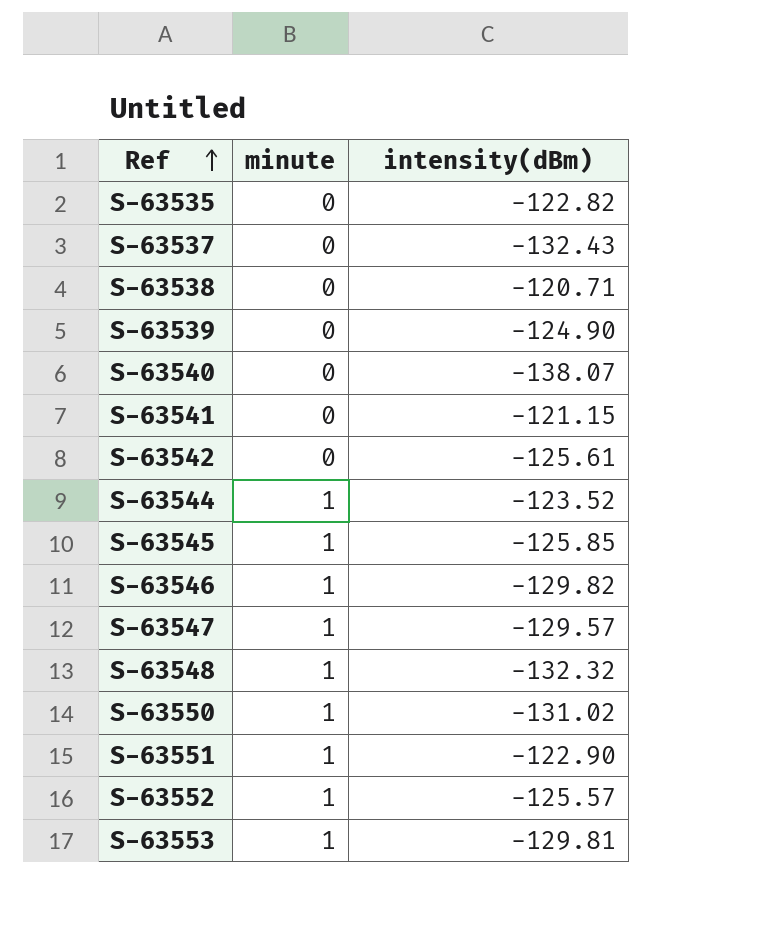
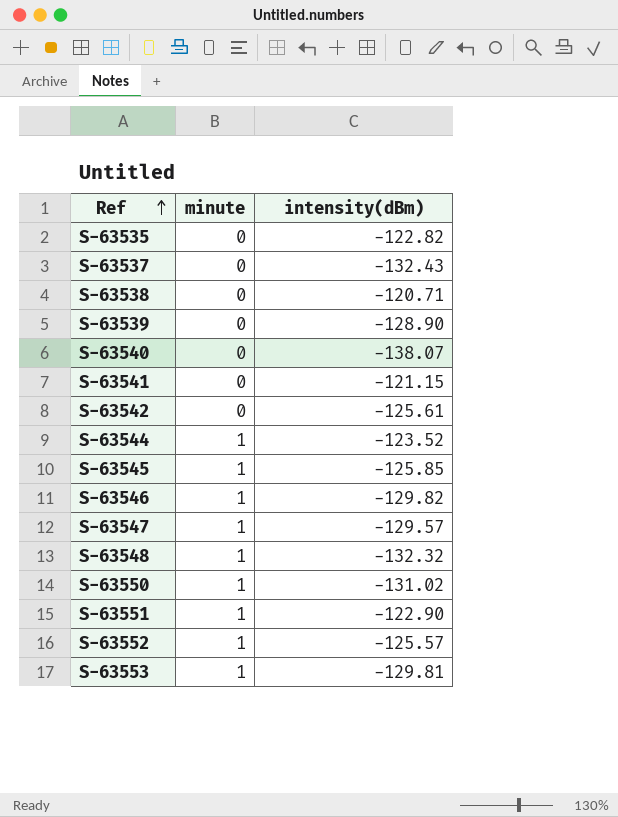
S-63539 | intensity(dBm): -124.90 -> -128.90

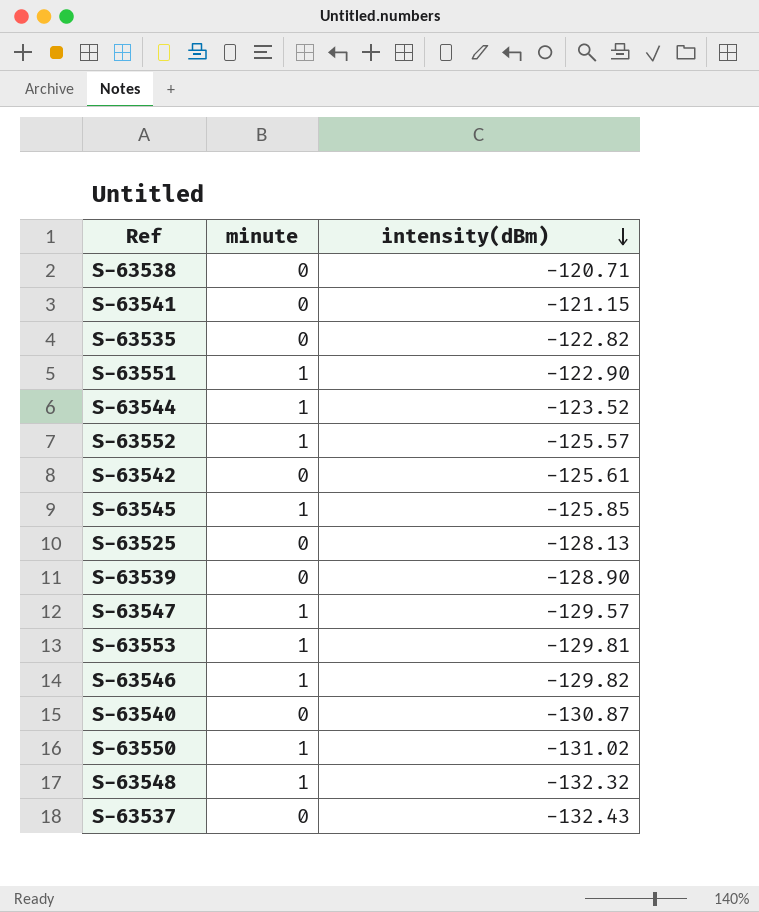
row order: Ref ascending -> intensity(dBm) descending
row S-63525: none -> 0 | -128.13
S-63540 | intensity(dBm): -138.07 -> -130.87

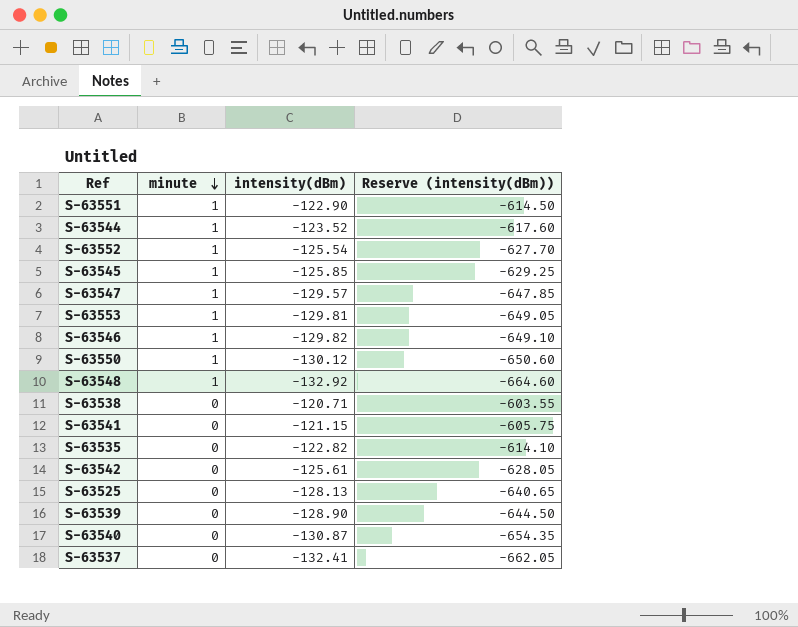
row order: intensity(dBm) descending -> minute descending
column Reserve (intensity(dBm)) | formula: none -> [intensity(dBm)] * 5
S-63552 | intensity(dBm): -125.57 -> -125.54
S-63550 | intensity(dBm): -131.02 -> -130.12
S-63548 | intensity(dBm): -132.32 -> -132.92
S-63537 | intensity(dBm): -132.43 -> -132.41

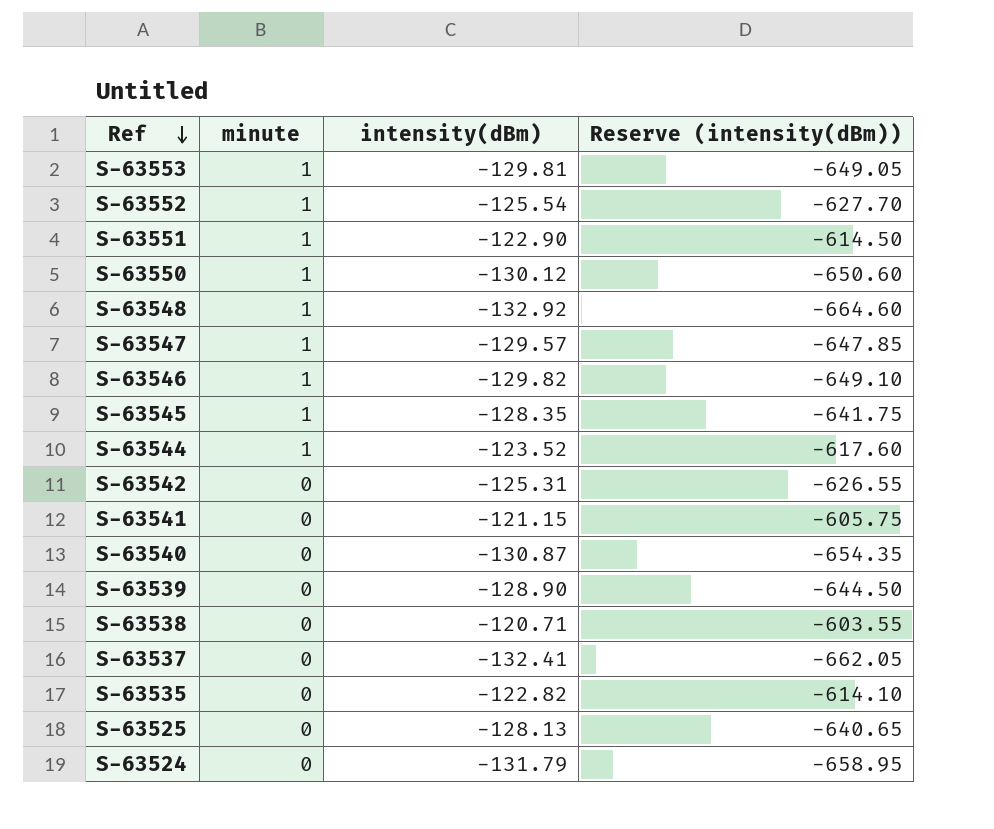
row order: minute descending -> Ref descending
S-63545 | intensity(dBm): -125.85 -> -128.35
S-63545 | Reserve (intensity(dBm)): -629.25 -> -641.75
S-63542 | intensity(dBm): -125.61 -> -125.31
S-63542 | Reserve (intensity(dBm)): -628.05 -> -626.55
row S-63524: none -> 0 | -131.79 | -658.95

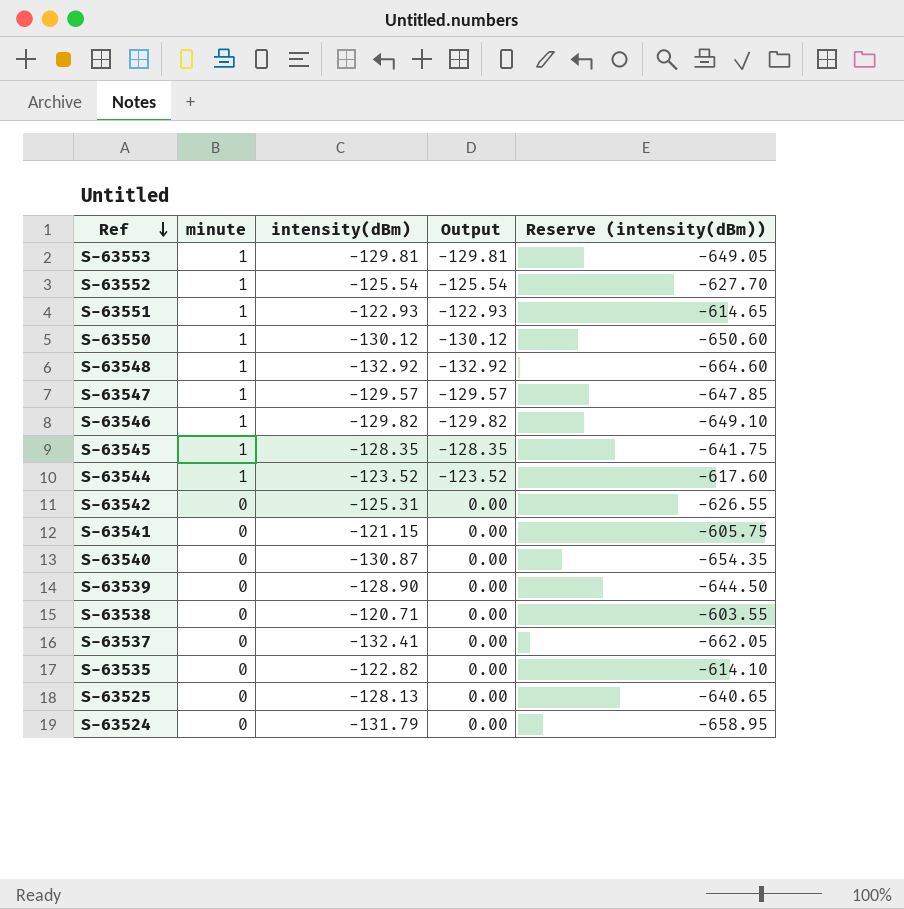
column Output | formula: none -> [minute] * [intensity(dBm)]
S-63551 | intensity(dBm): -122.90 -> -122.93
S-63551 | Reserve (intensity(dBm)): -614.50 -> -614.65

